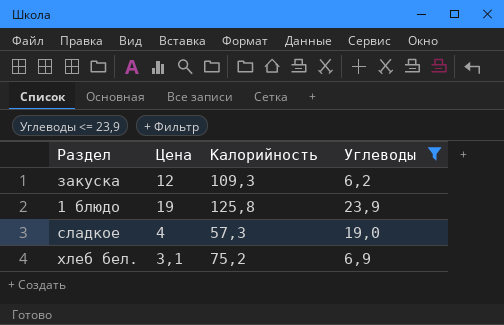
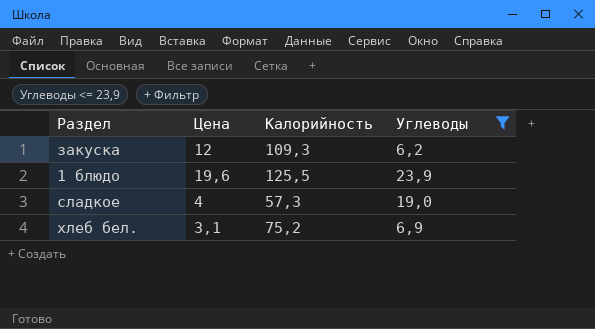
1 блюдо | Цена: 19 -> 19,6
1 блюдо | Калорийность: 125,8 -> 125,5

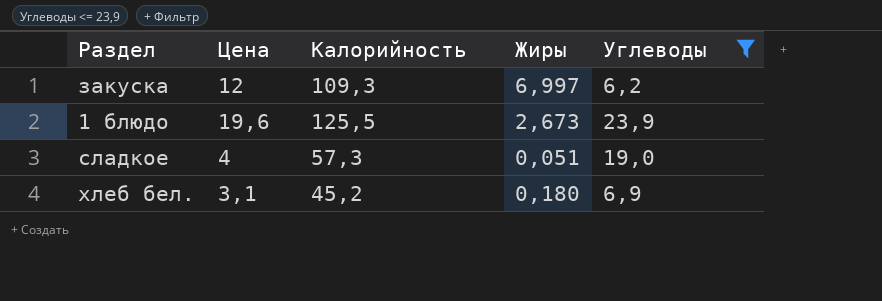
column Жиры | position: none -> 4
хлеб бел. | Калорийность: 75,2 -> 45,2

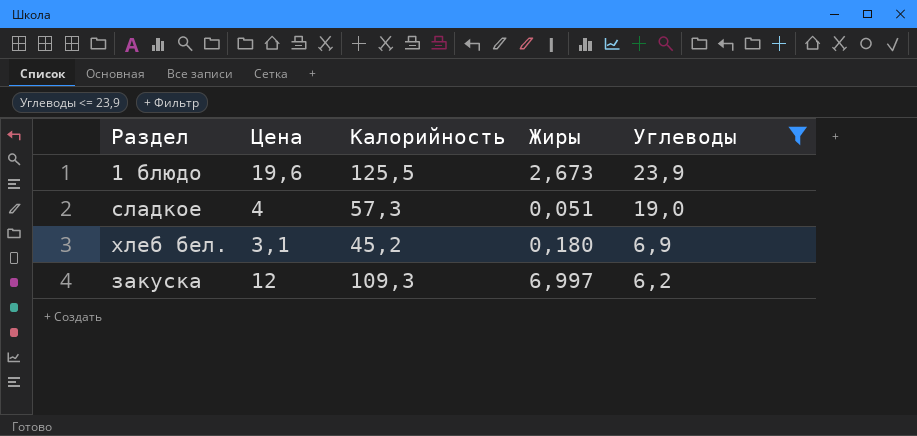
row order: none -> Углеводы descending

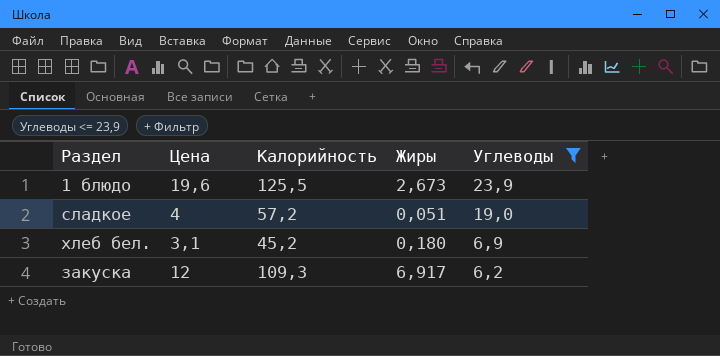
сладкое | Калорийность: 57,3 -> 57,2
закуска | Жиры: 6,997 -> 6,917

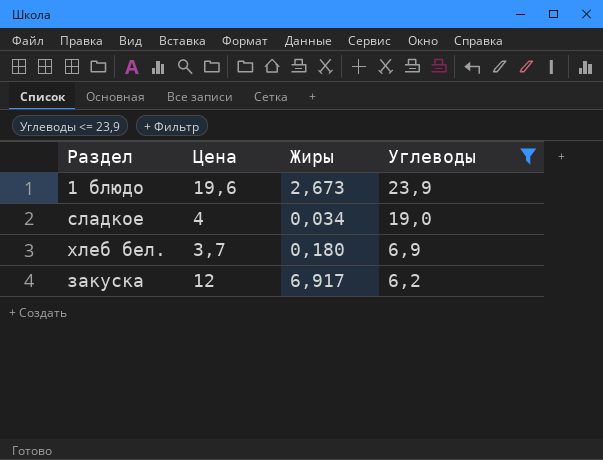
column Калорийность | position: 3 -> none
сладкое | Жиры: 0,051 -> 0,034
хлеб бел. | Цена: 3,1 -> 3,7

